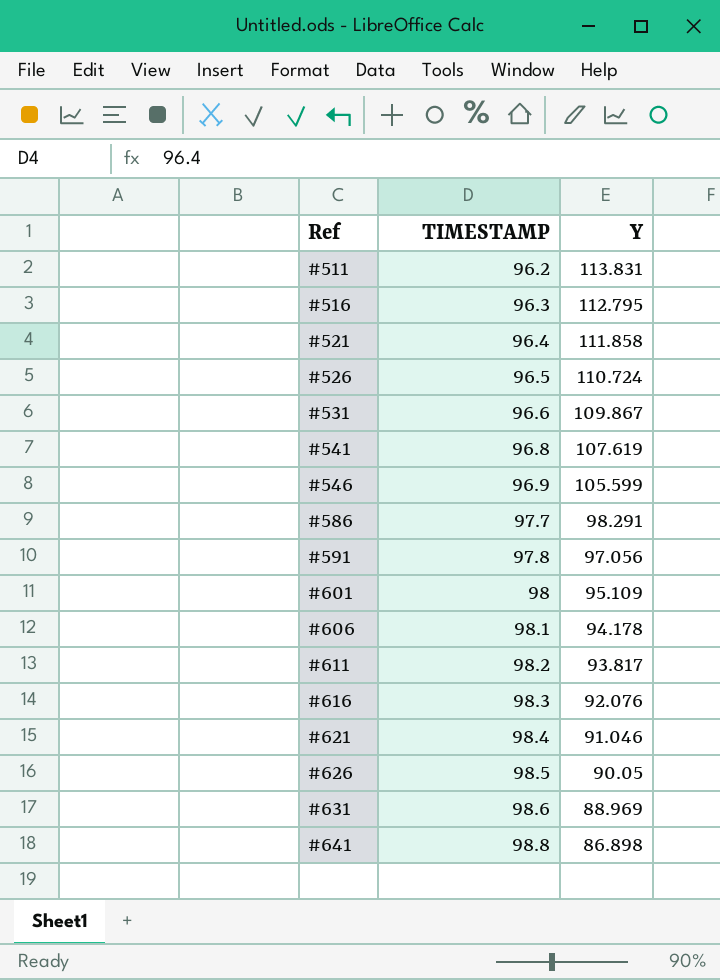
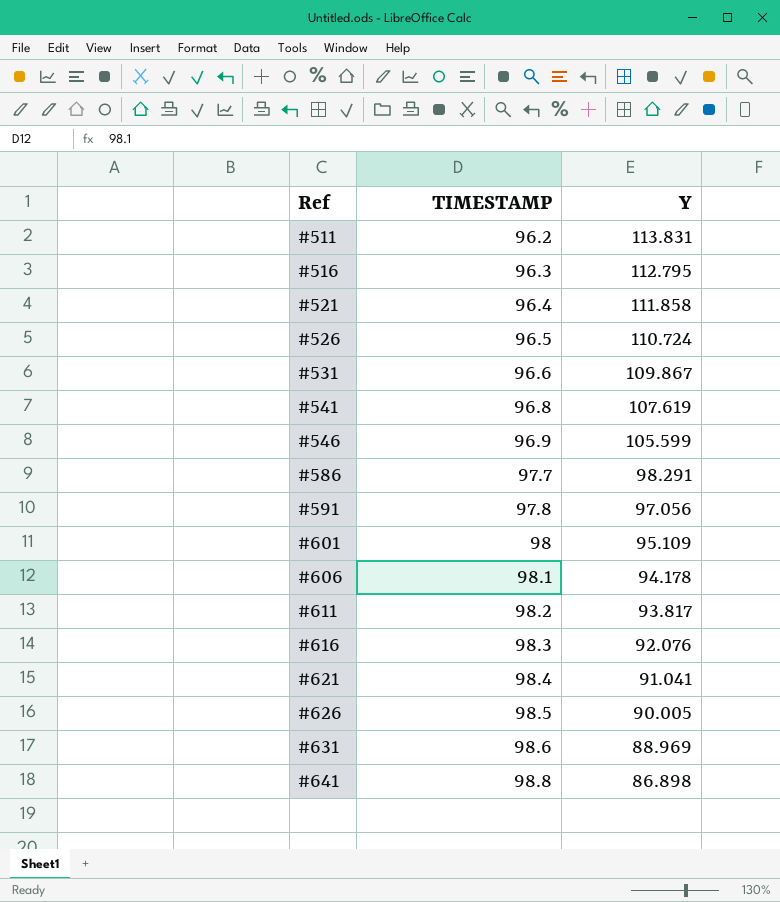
#621 | Y: 91.046 -> 91.041
#626 | Y: 90.05 -> 90.005

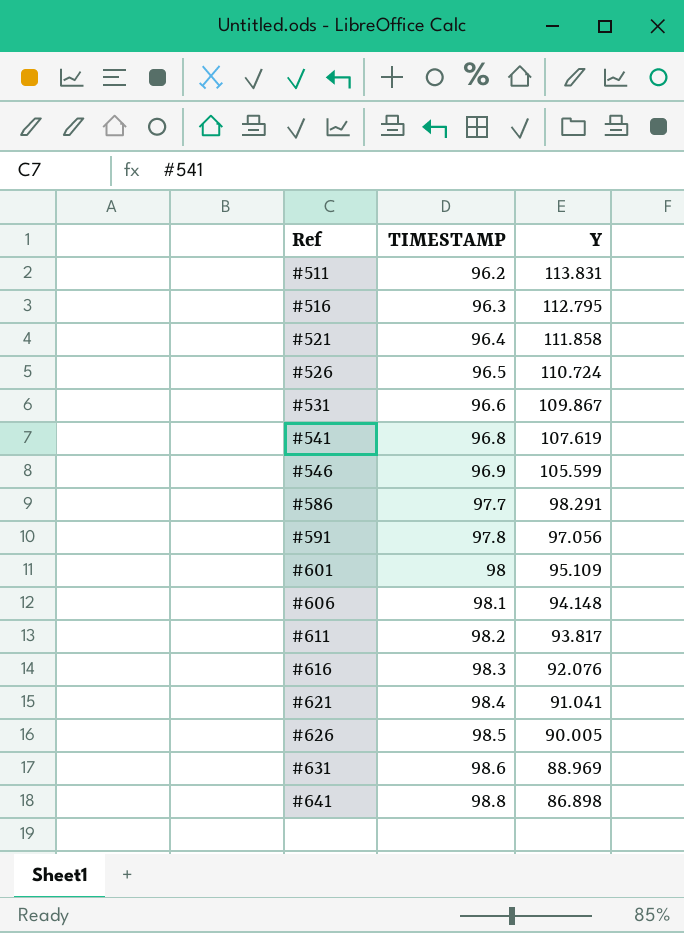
#606 | Y: 94.178 -> 94.148

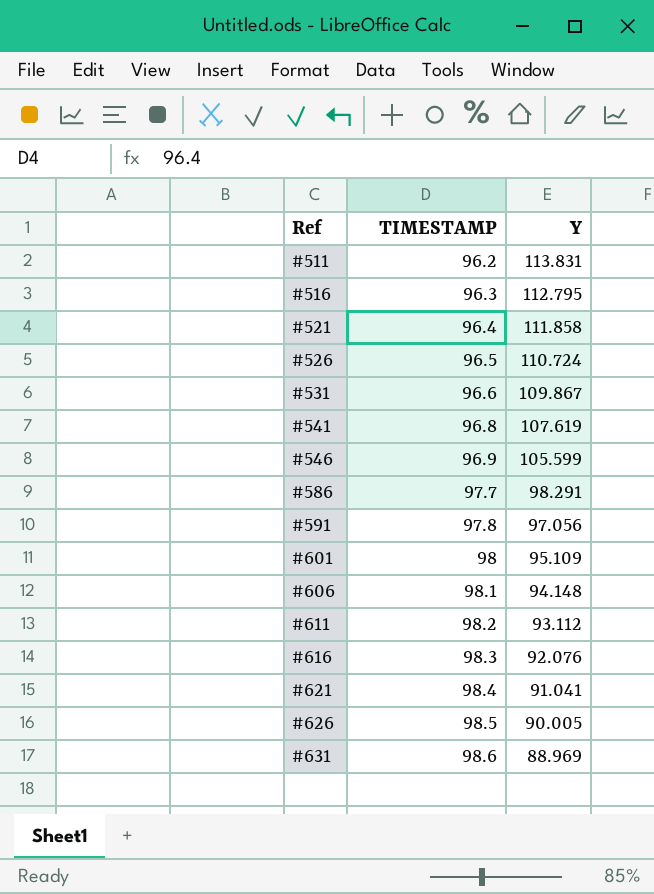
row #641: 98.8 | 86.898 -> none
#611 | Y: 93.817 -> 93.112

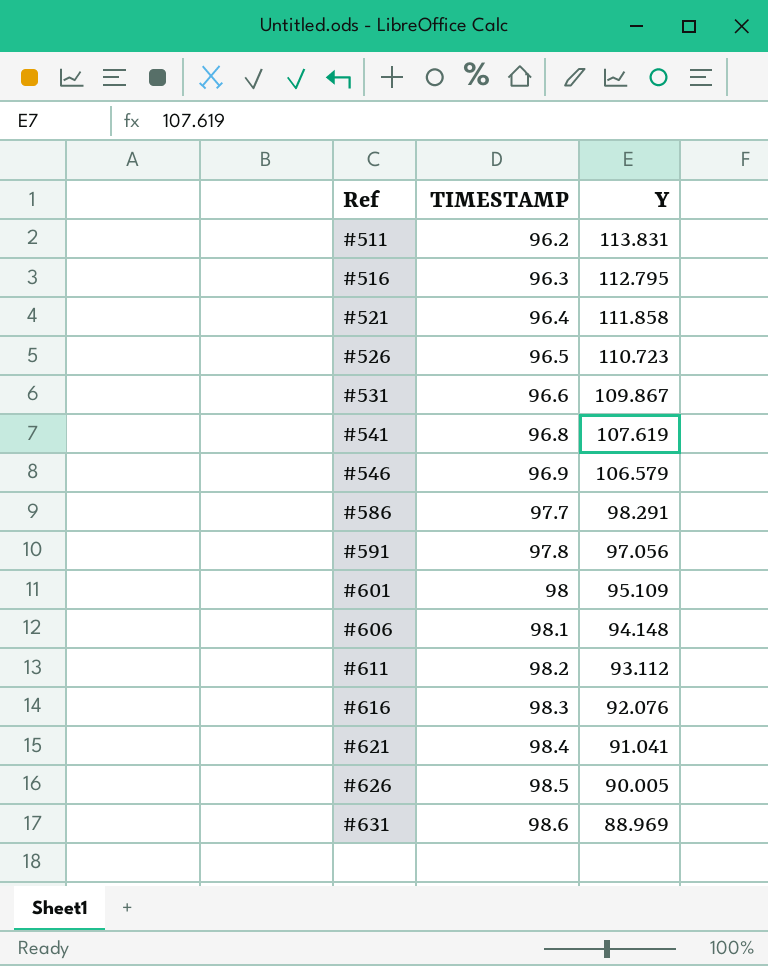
#526 | Y: 110.724 -> 110.723
#546 | Y: 105.599 -> 106.579

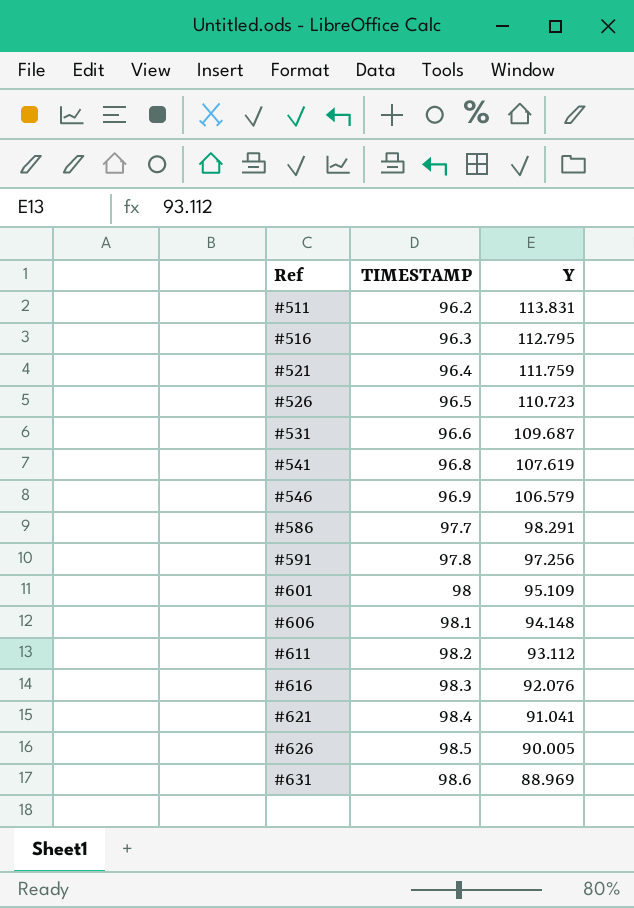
#521 | Y: 111.858 -> 111.759
#531 | Y: 109.867 -> 109.687
#591 | Y: 97.056 -> 97.256

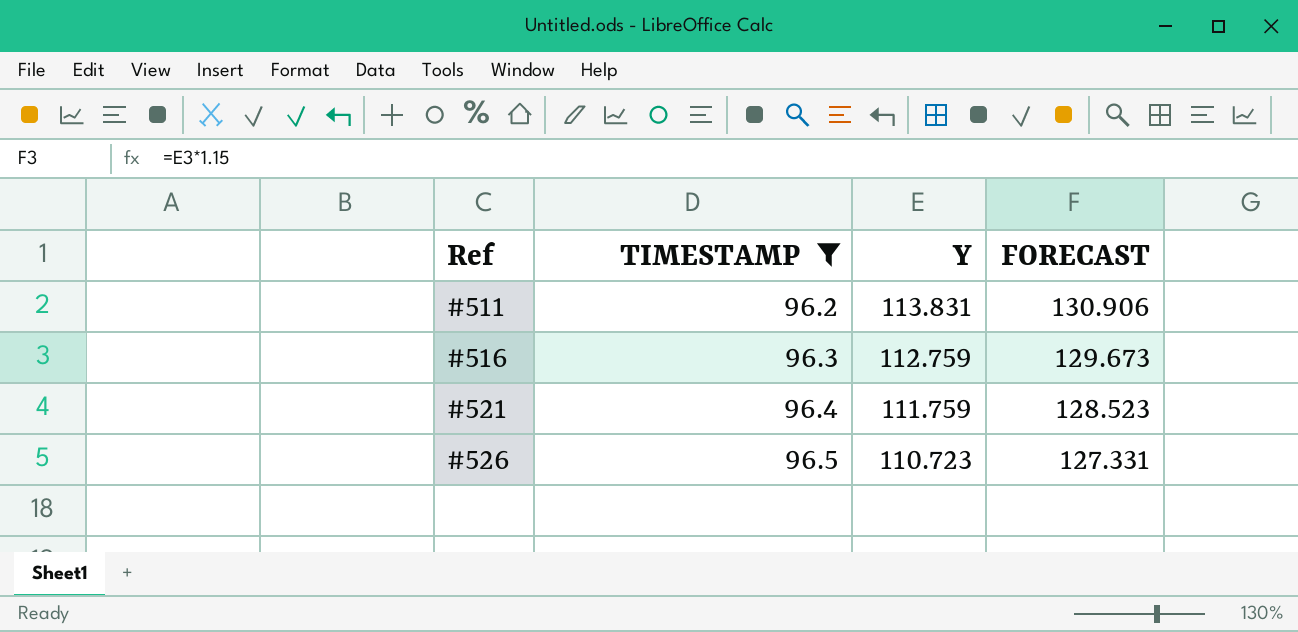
filter: none -> TIMESTAMP <= 96.5
column FORECAST | formula: none -> [Y] * 1.15
#516 | Y: 112.795 -> 112.759

